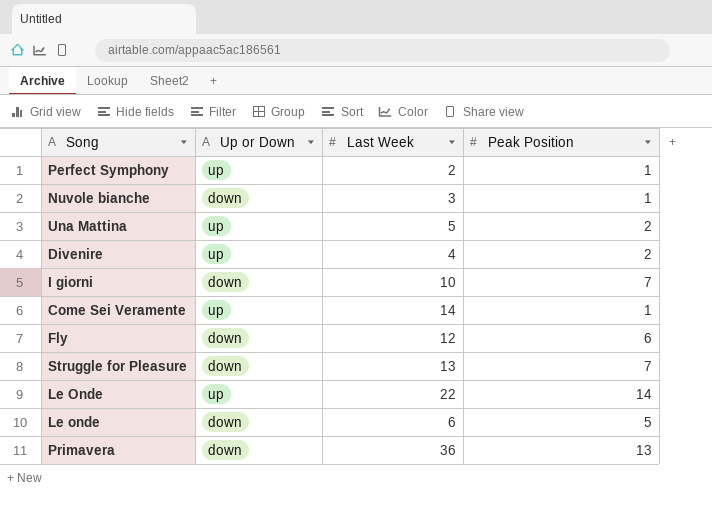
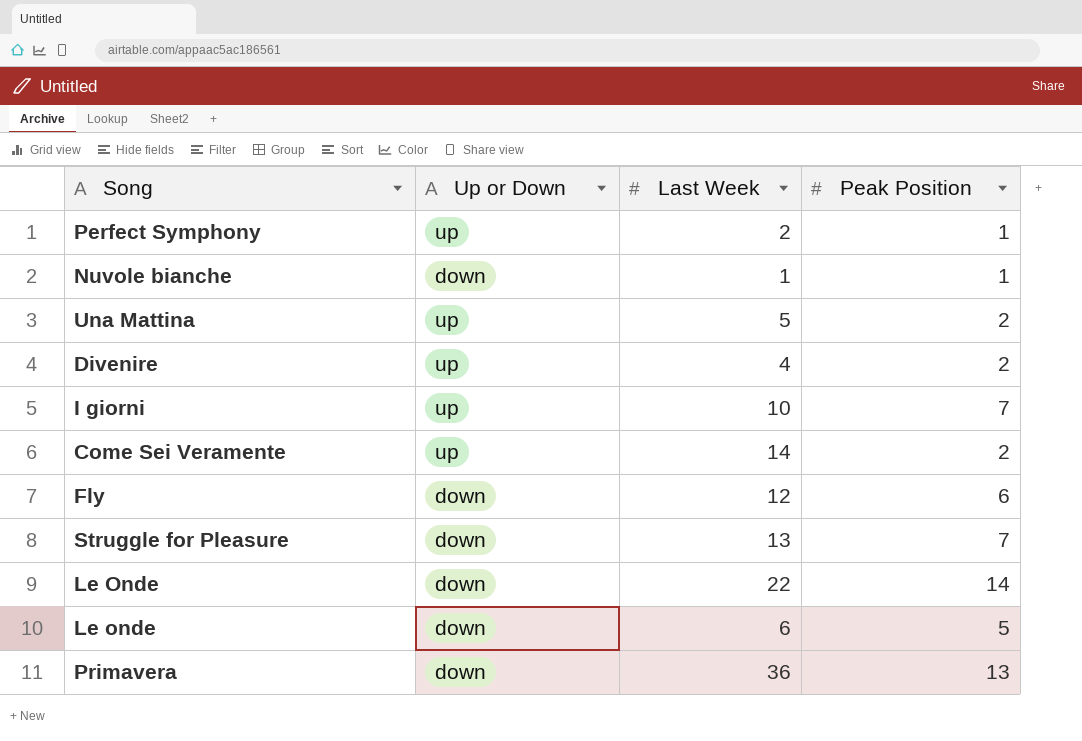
Nuvole bianche | Last Week: 3 -> 1
I giorni | Up or Down: down -> up
Come Sei Veramente | Peak Position: 1 -> 2
Le Onde | Up or Down: up -> down

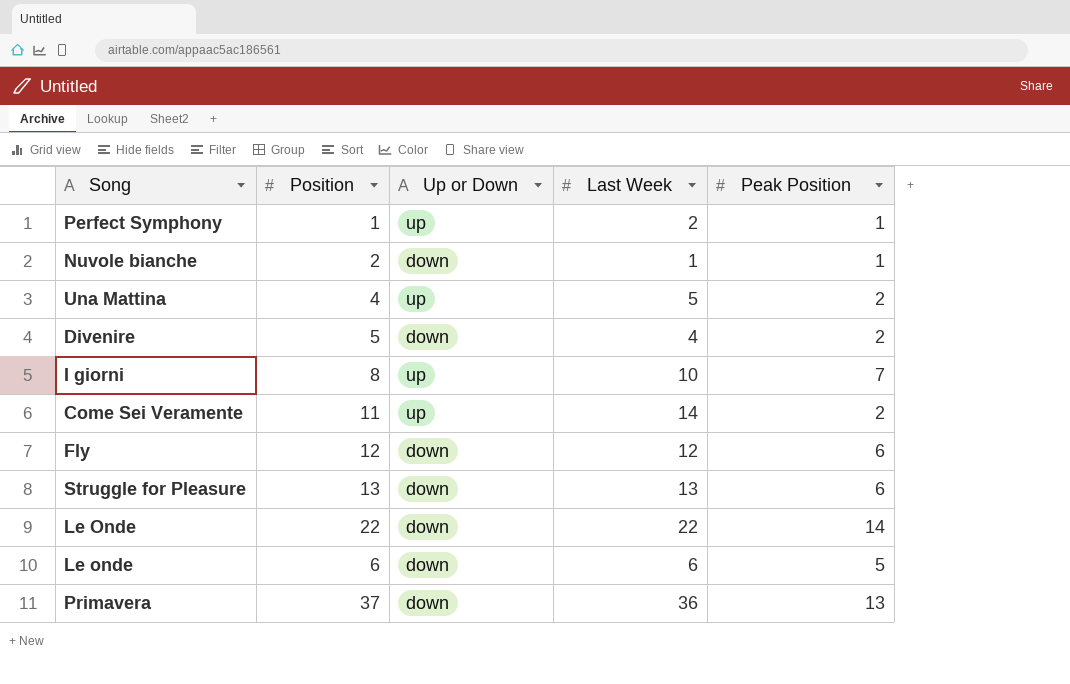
column Position | position: none -> 2
Divenire | Up or Down: up -> down
Struggle for Pleasure | Peak Position: 7 -> 6

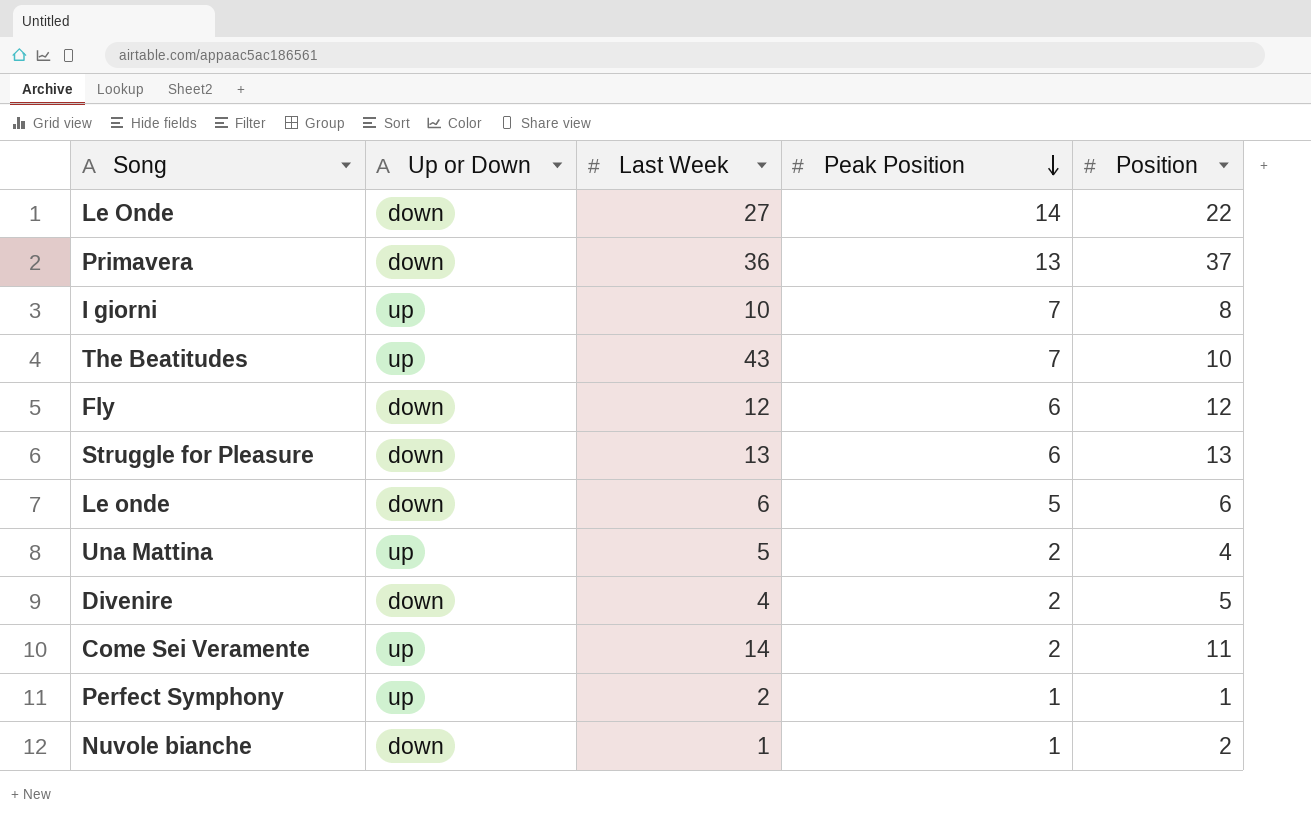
row order: none -> Peak Position descending
column Position | position: 2 -> 5
Le Onde | Last Week: 22 -> 27
row The Beatitudes: none -> up | 43 | 7 | 10

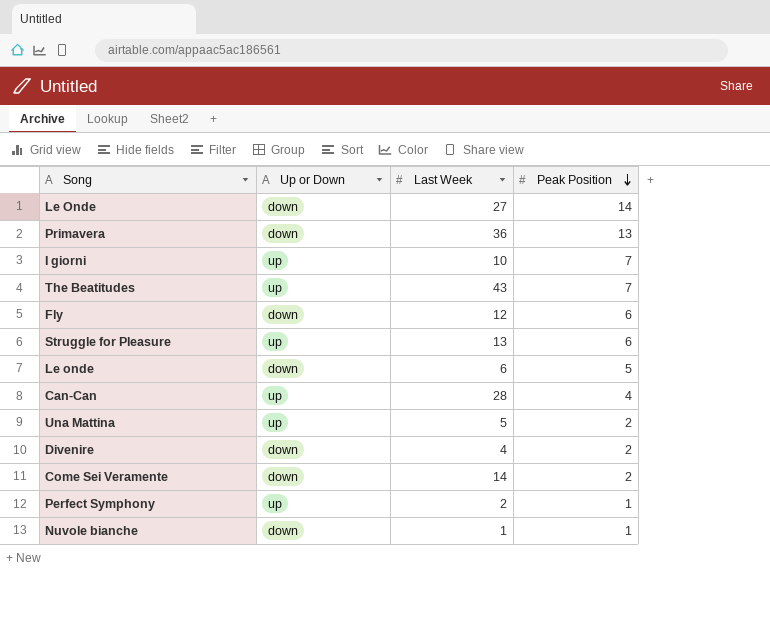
column Position | position: 5 -> none
Struggle for Pleasure | Up or Down: down -> up
row Can-Can: none -> up | 28 | 4
Come Sei Veramente | Up or Down: up -> down

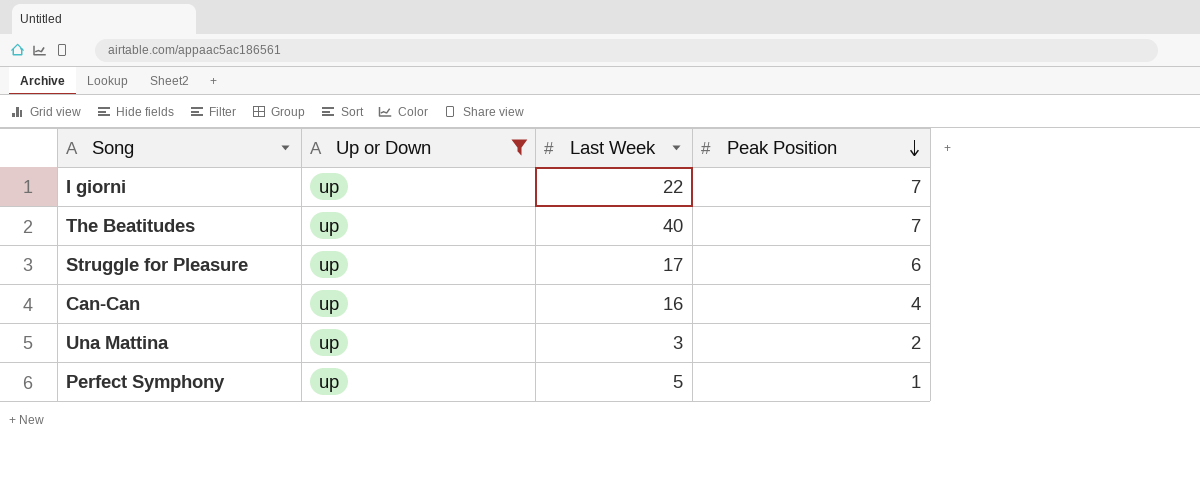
filter: none -> Up or Down = up
I giorni | Last Week: 10 -> 22
The Beatitudes | Last Week: 43 -> 40
Struggle for Pleasure | Last Week: 13 -> 17
Can-Can | Last Week: 28 -> 16
Una Mattina | Last Week: 5 -> 3
Perfect Symphony | Last Week: 2 -> 5

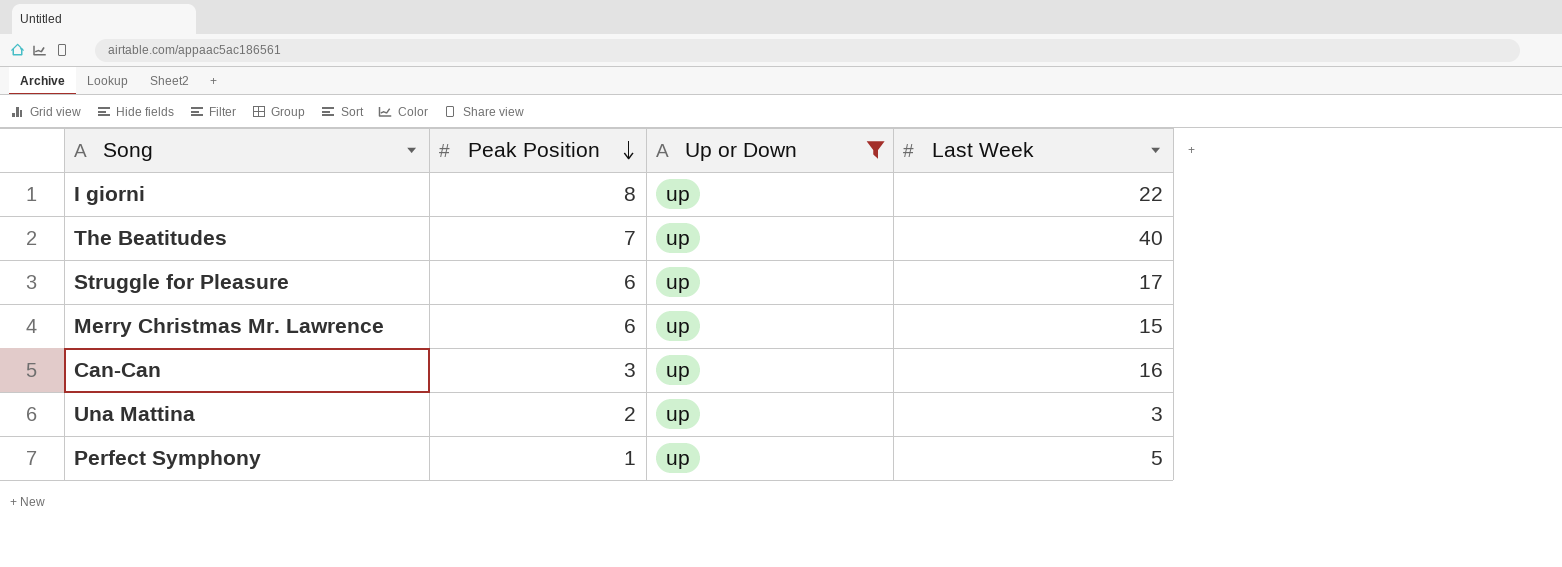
column Peak Position | position: 4 -> 2
I giorni | Peak Position: 7 -> 8
row Merry Christmas Mr. Lawrence: none -> 6 | up | 15
Can-Can | Peak Position: 4 -> 3

